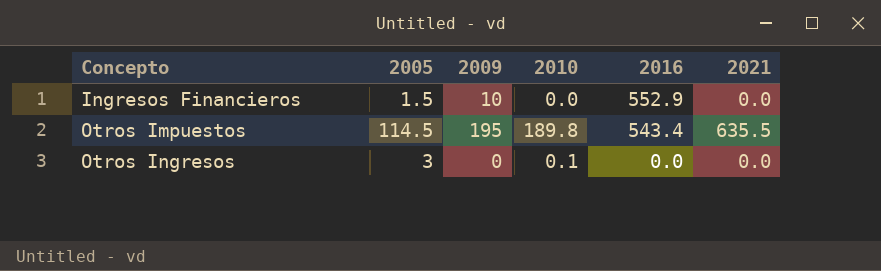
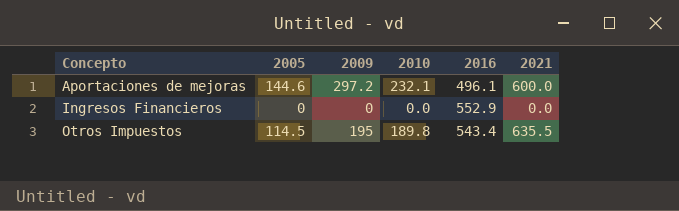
row Otros Ingresos: 3 | 0 | 0.1 | 0.0 | 0.0 -> none
row Aportaciones de mejoras: none -> 144.6 | 297.2 | 232.1 | 496.1 | 600.0
Ingresos Financieros | 2005: 1.5 -> 0
Ingresos Financieros | 2009: 10 -> 0

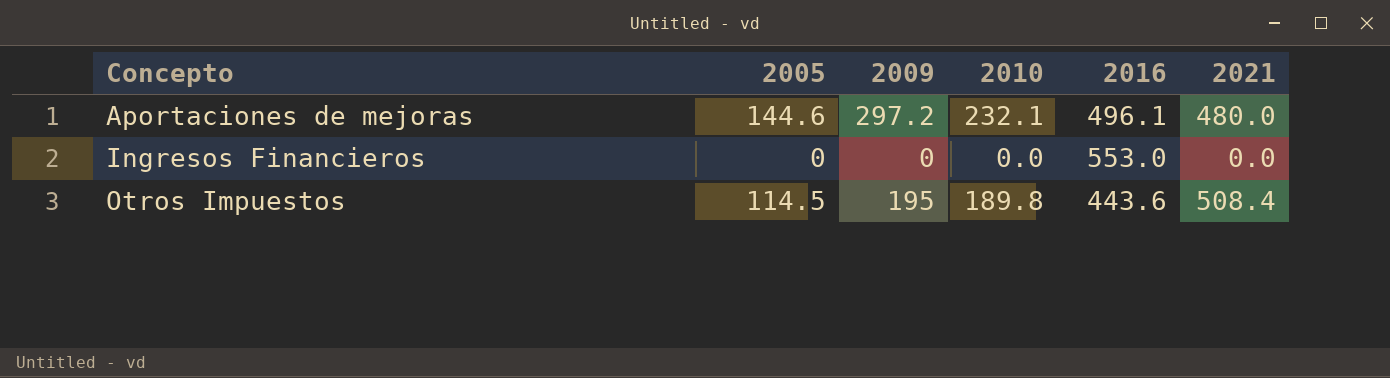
Aportaciones de mejoras | 2021: 600.0 -> 480.0
Ingresos Financieros | 2016: 552.9 -> 553.0
Otros Impuestos | 2016: 543.4 -> 443.6
Otros Impuestos | 2021: 635.5 -> 508.4

